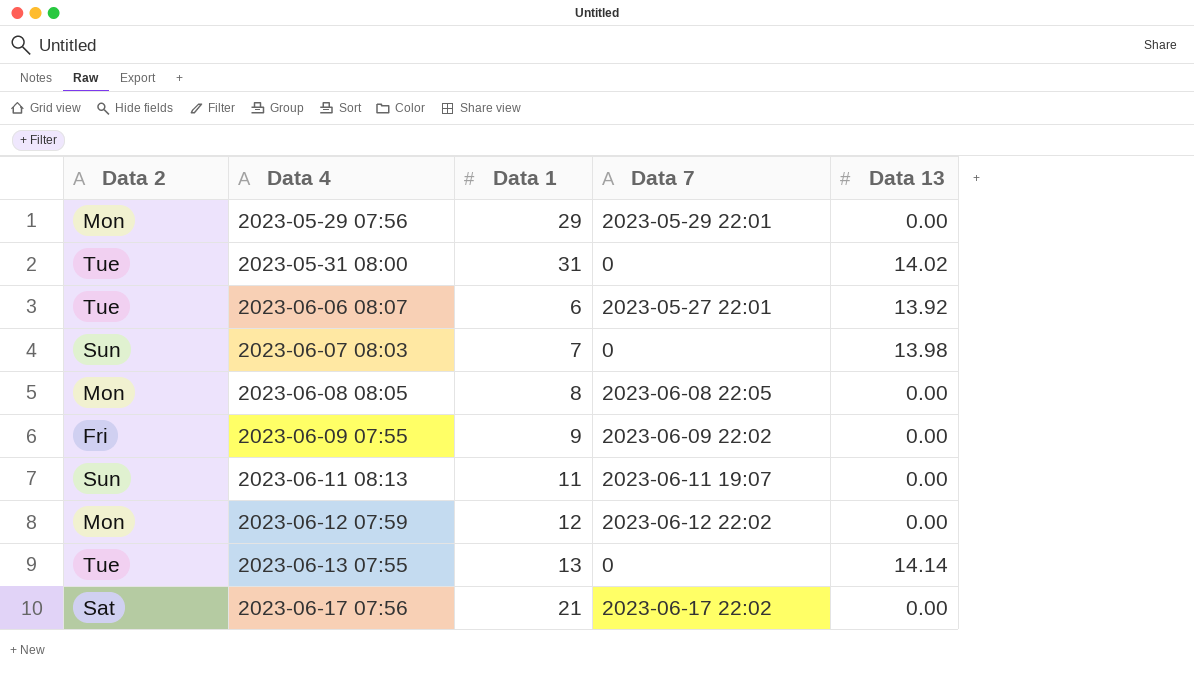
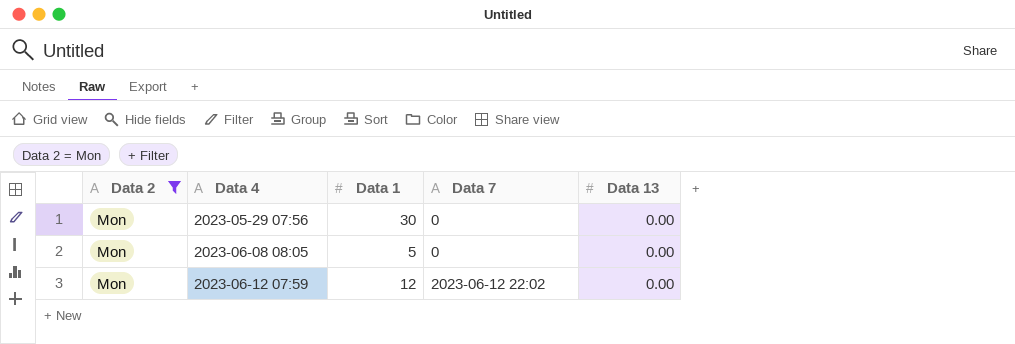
filter: none -> Data 2 = Mon
2023-05-29 07:56 | Data 1: 29 -> 30
2023-05-29 07:56 | Data 7: 2023-05-29 22:01 -> 0
2023-06-08 08:05 | Data 1: 8 -> 5
2023-06-08 08:05 | Data 7: 2023-06-08 22:05 -> 0

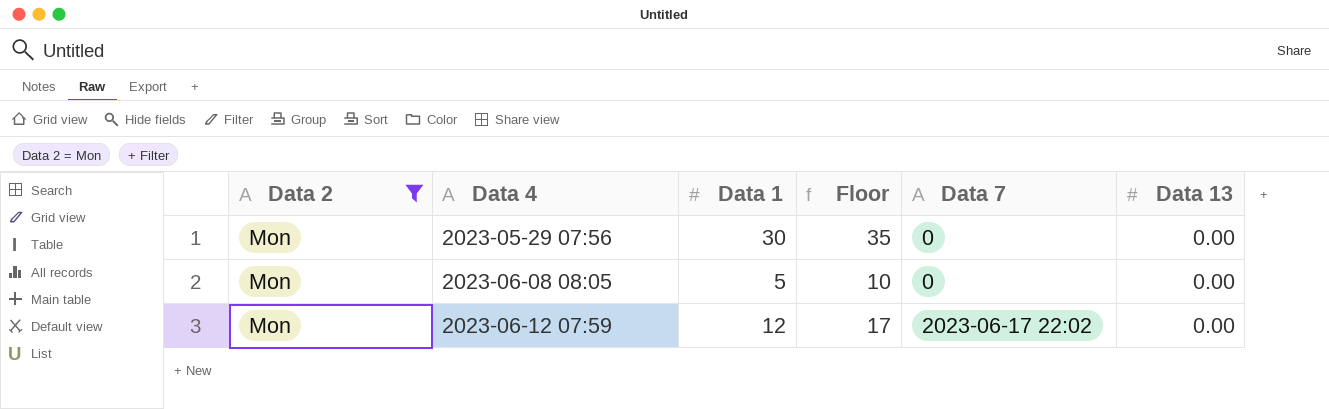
column Floor | formula: none -> [Data 1] + 5
2023-06-12 07:59 | Data 7: 2023-06-12 22:02 -> 2023-06-17 22:02

